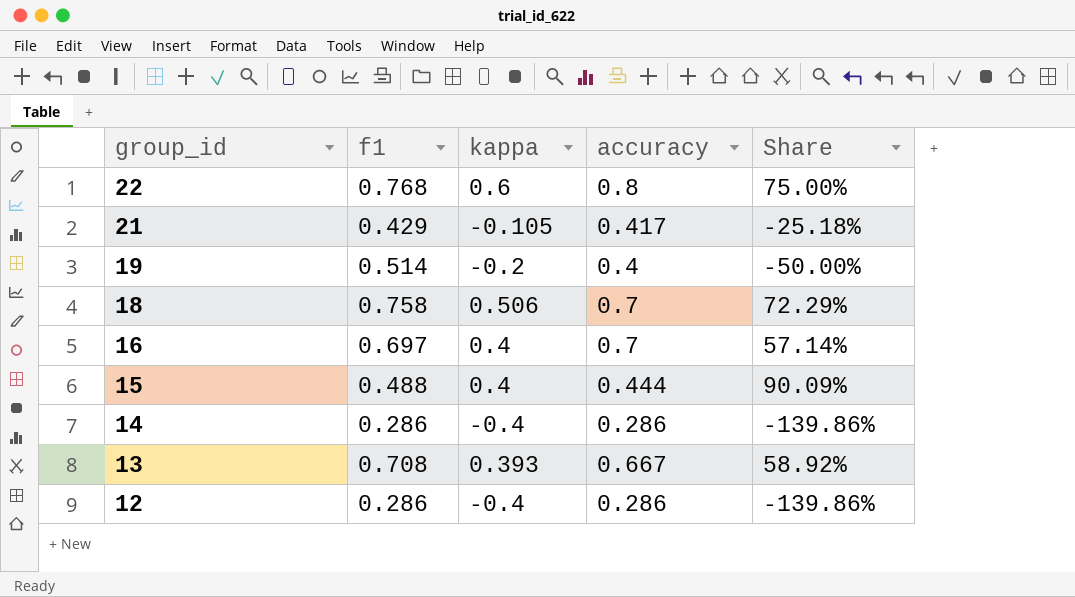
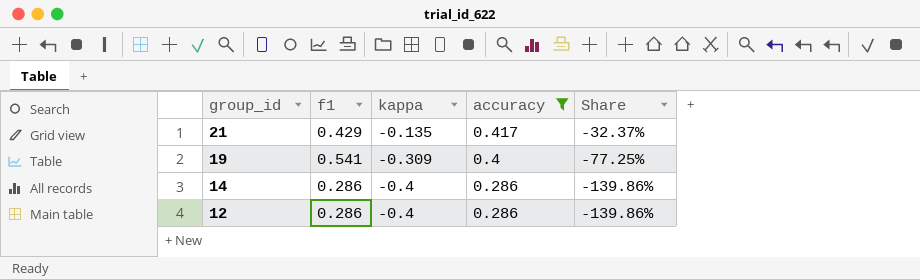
filter: none -> accuracy <= 0.417
21 | kappa: -0.105 -> -0.135
21 | Share: -25.18% -> -32.37%
19 | f1: 0.514 -> 0.541
19 | kappa: -0.2 -> -0.309
19 | Share: -50.00% -> -77.25%

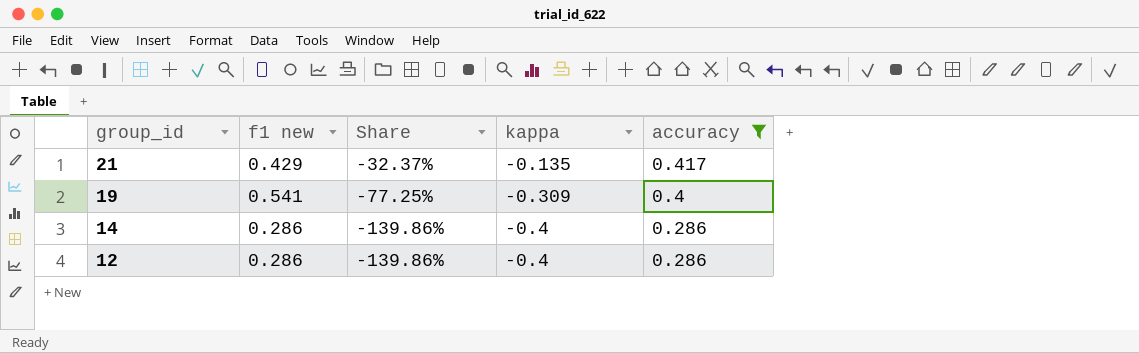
column name: f1 -> f1 new
column Share | position: 5 -> 3

